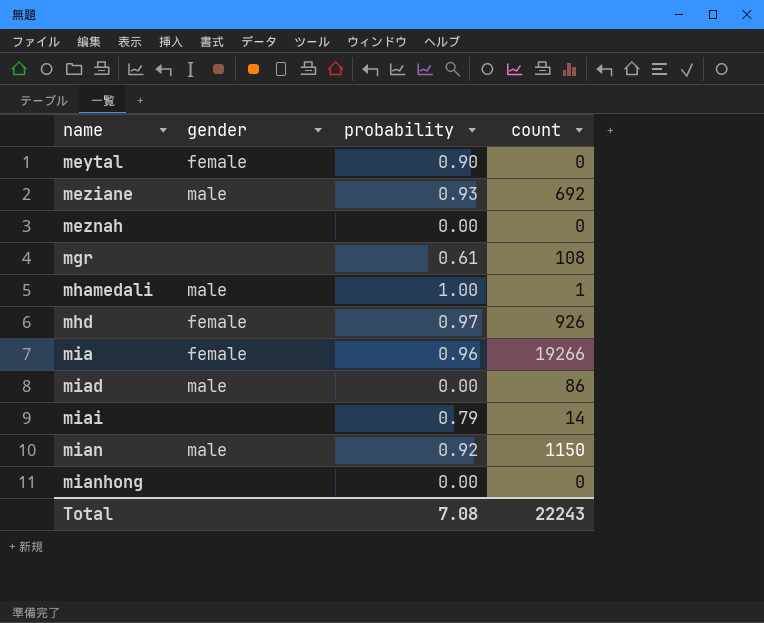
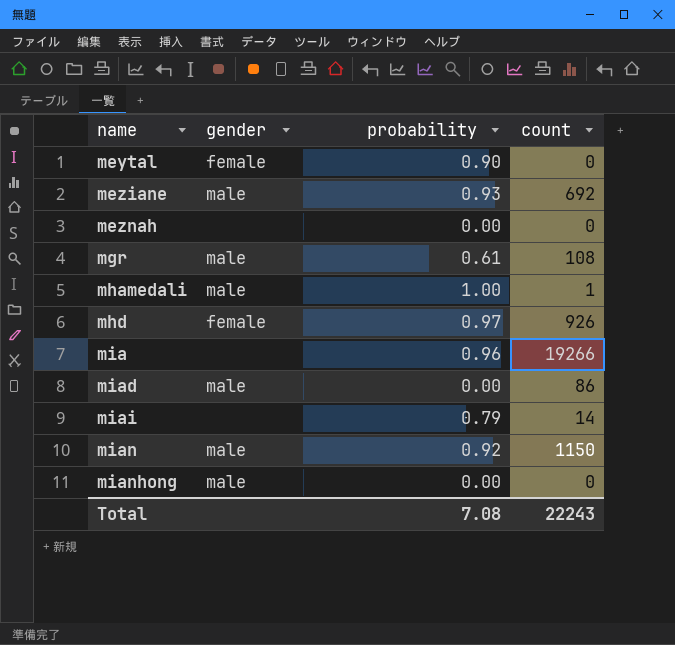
mgr | gender: none -> male
mia | gender: female -> none
mianhong | gender: none -> male

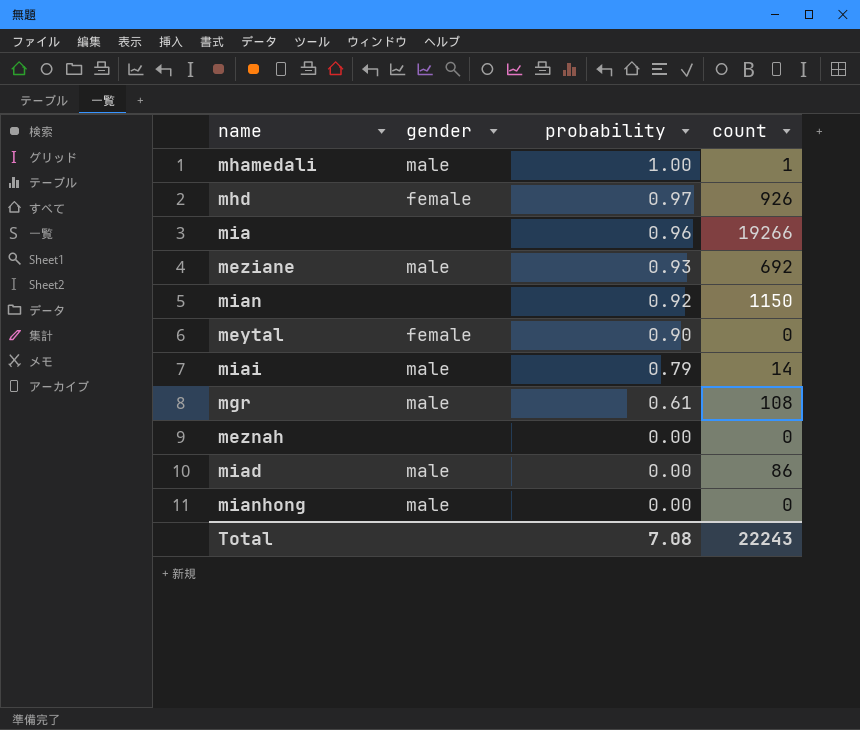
row order: name ascending -> probability descending
mian | gender: male -> none
miai | gender: none -> male

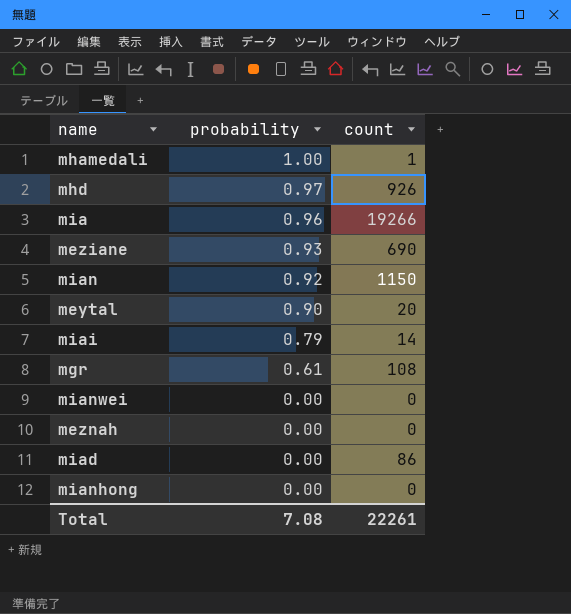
column gender | position: 2 -> none
meziane | count: 692 -> 690
meytal | count: 0 -> 20
row mianwei: none -> 0.00 | 0
Total | count: 22243 -> 22261

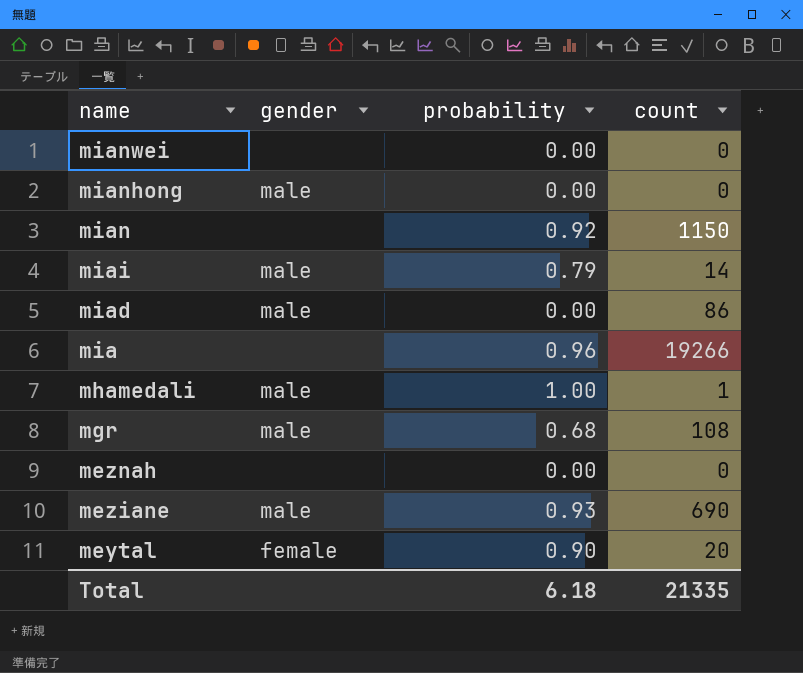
row order: probability descending -> name descending
column gender | position: none -> 2
row mhd: 0.97 | 926 -> none
mgr | probability: 0.61 -> 0.68
Total | probability: 7.08 -> 6.18
Total | count: 22261 -> 21335

